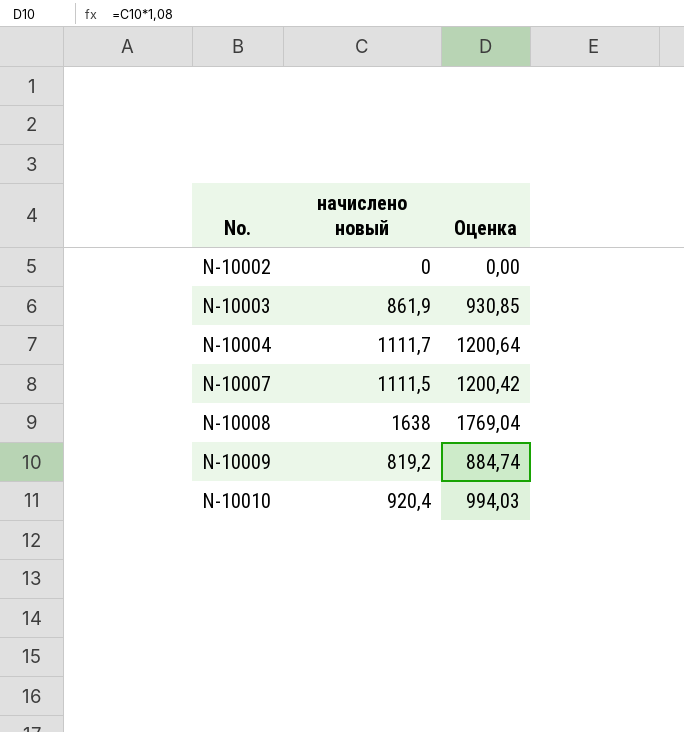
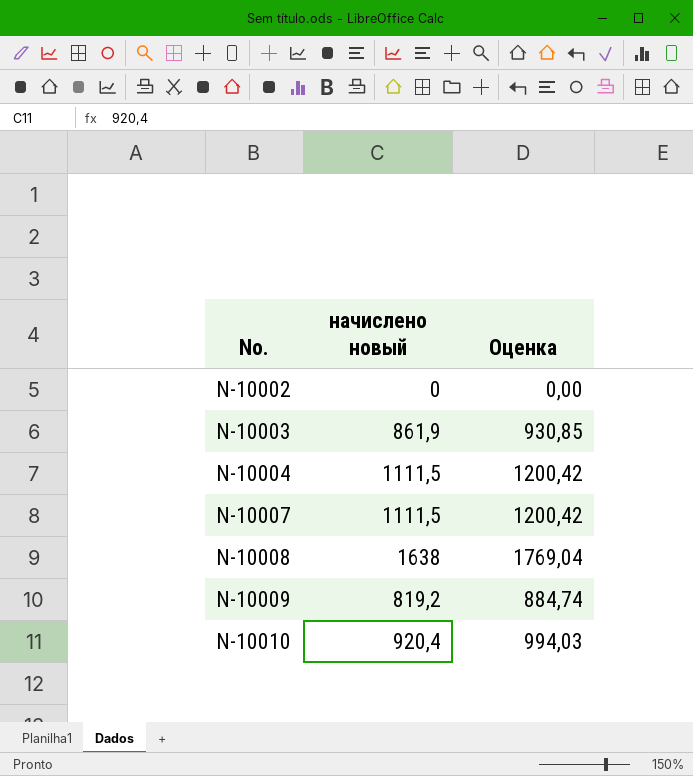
N-10004 | начислено новый: 1111,7 -> 1111,5
N-10004 | Оценка: 1200,64 -> 1200,42

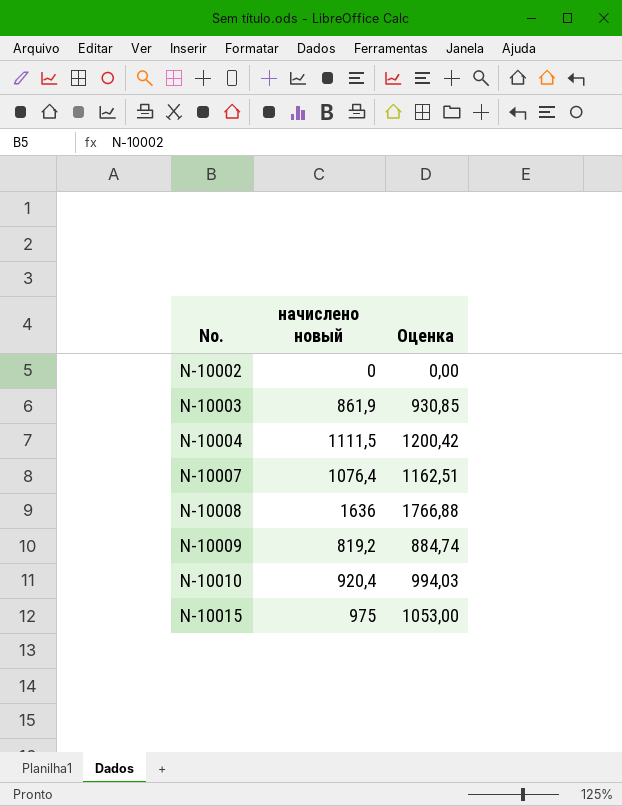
N-10007 | начислено новый: 1111,5 -> 1076,4
N-10007 | Оценка: 1200,42 -> 1162,51
N-10008 | начислено новый: 1638 -> 1636
N-10008 | Оценка: 1769,04 -> 1766,88
row N-10015: none -> 975 | 1053,00

